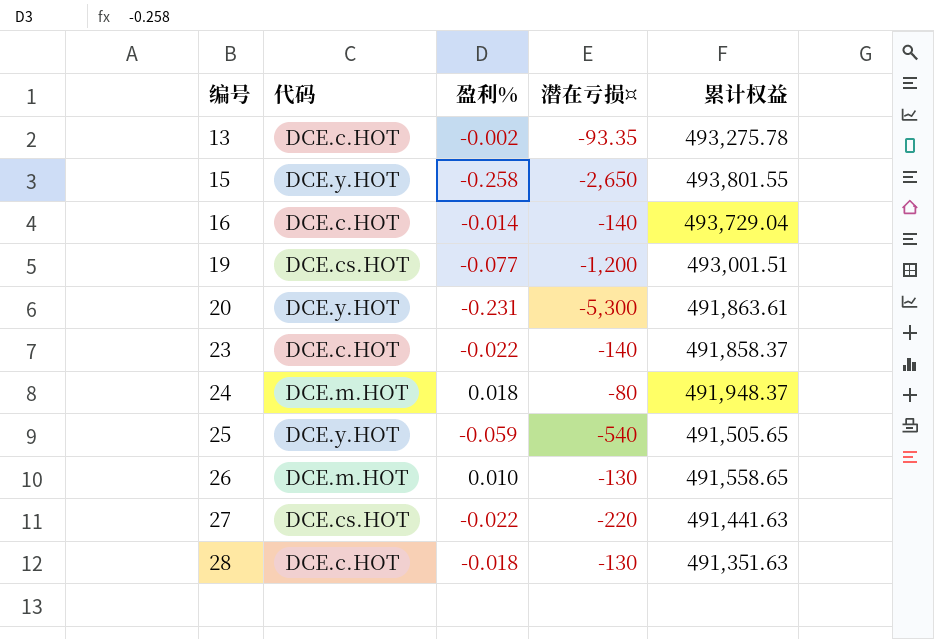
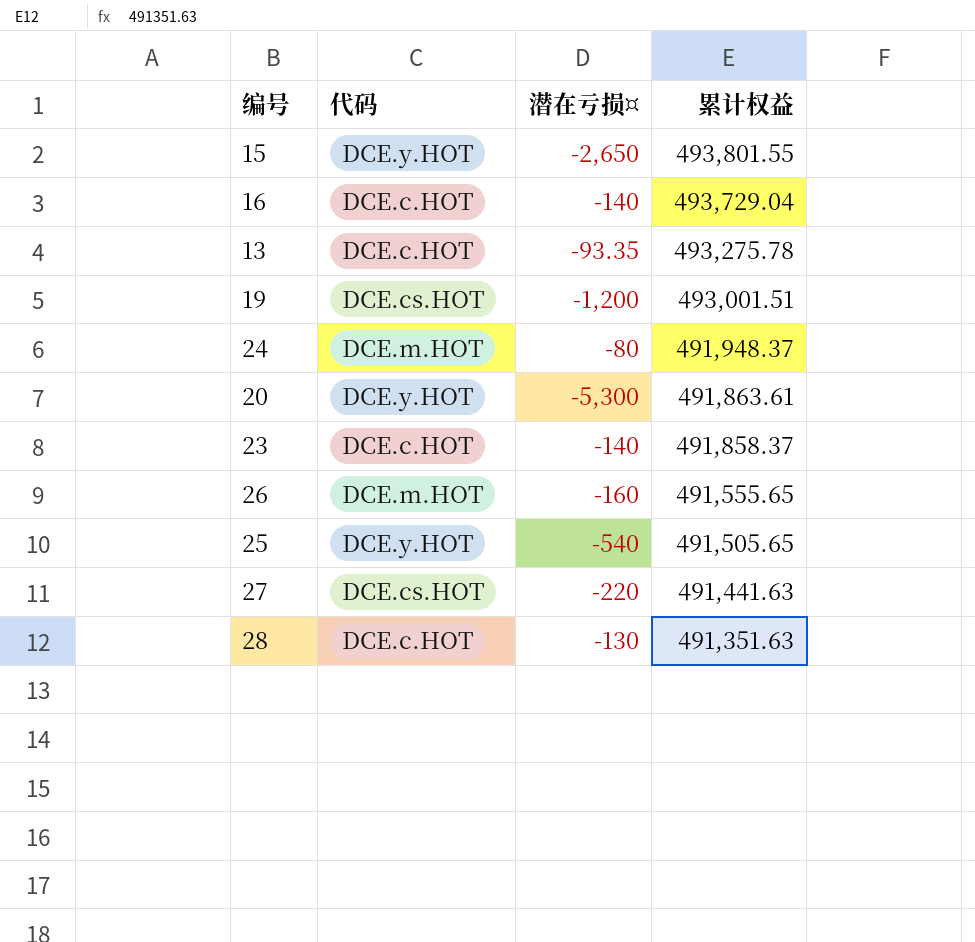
row order: 编号 ascending -> 累计权益 descending
column 盈利% | position: 3 -> none
26 | 潜在亏损¤: -130 -> -160
26 | 累计权益: 491,558.65 -> 491,555.65

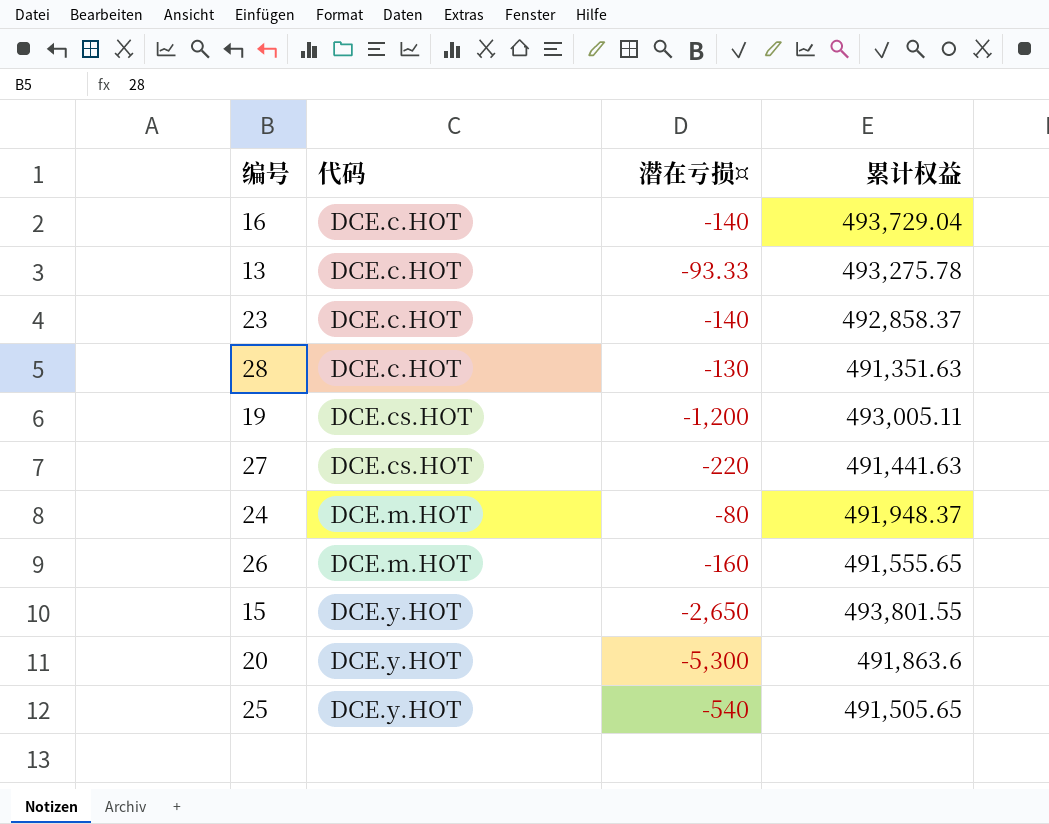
row order: 累计权益 descending -> 代码 ascending
13 | 潜在亏损¤: -93.35 -> -93.33
23 | 累计权益: 491,858.37 -> 492,858.37
19 | 累计权益: 493,001.51 -> 493,005.11
20 | 累计权益: 491,863.61 -> 491,863.6

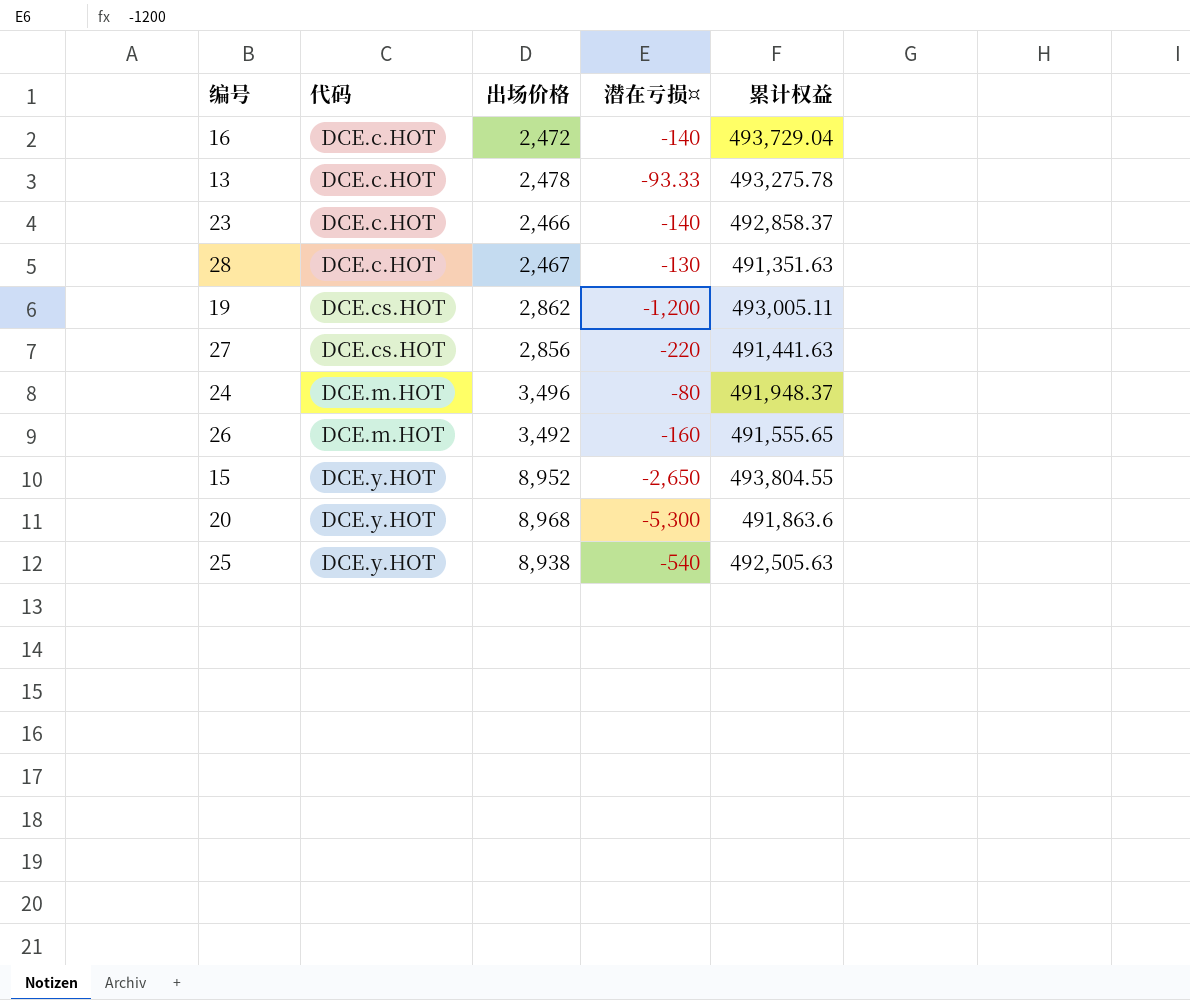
column 出场价格 | position: none -> 3
15 | 累计权益: 493,801.55 -> 493,804.55
25 | 累计权益: 491,505.65 -> 492,505.63

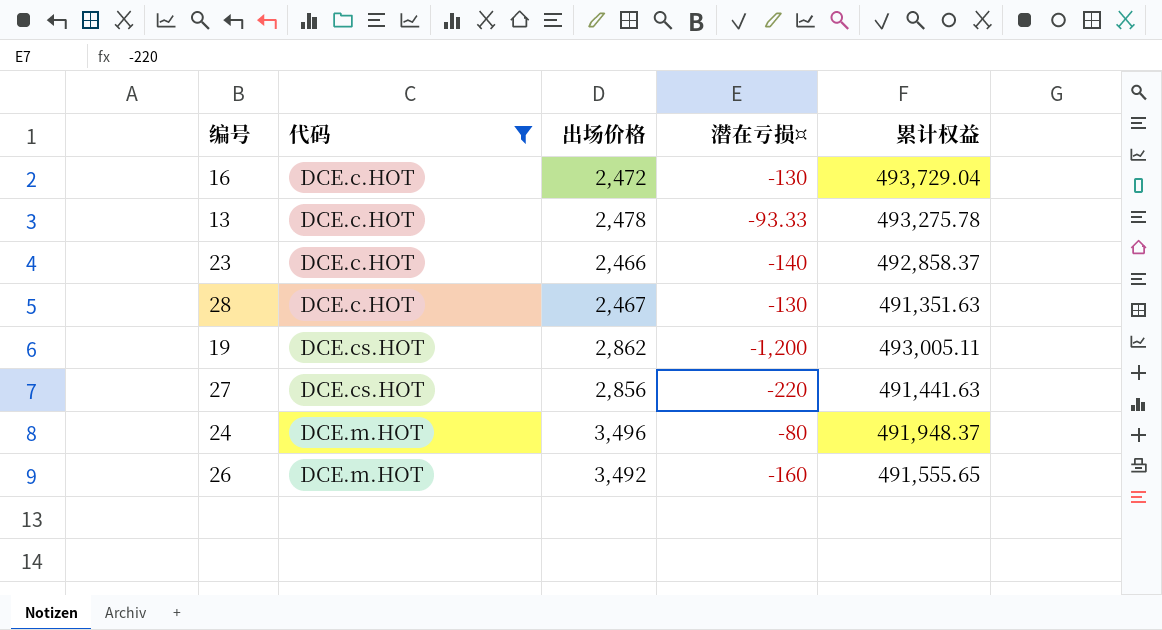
filter: none -> 代码 != DCE.y.HOT
16 | 潜在亏损¤: -140 -> -130

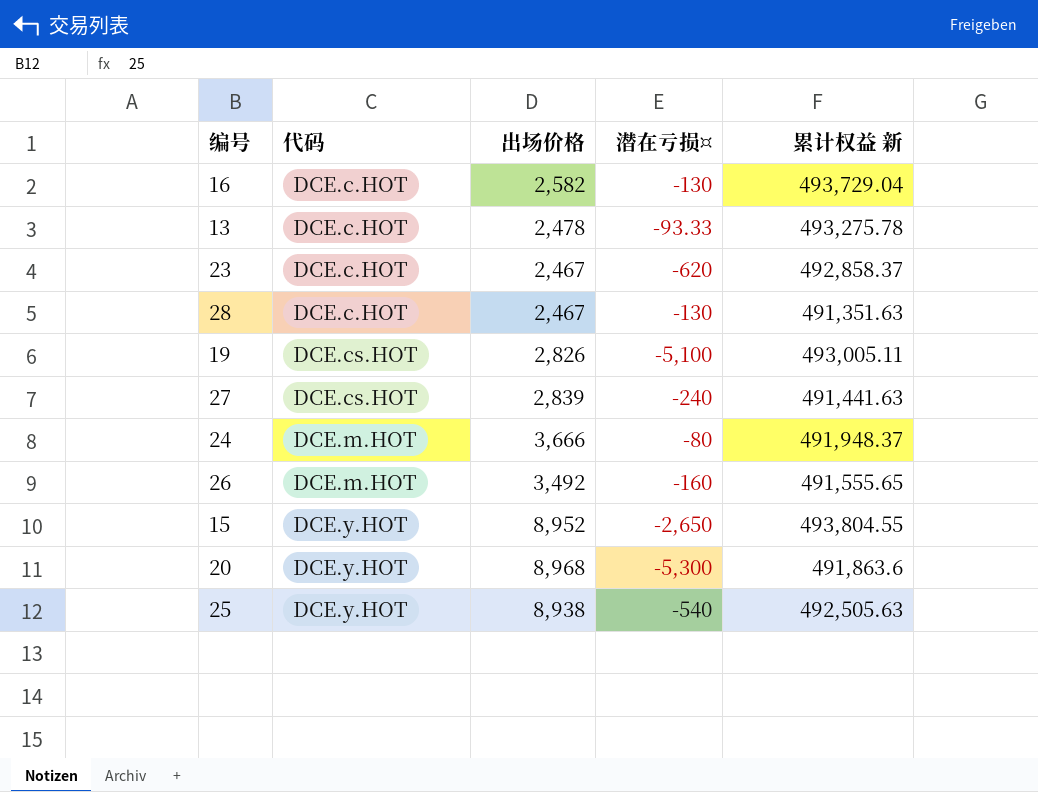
filter: 代码 != DCE.y.HOT -> none
column name: 累计权益 -> 累计权益 新
16 | 出场价格: 2,472 -> 2,582
23 | 出场价格: 2,466 -> 2,467
23 | 潜在亏损¤: -140 -> -620
19 | 出场价格: 2,862 -> 2,826
19 | 潜在亏损¤: -1,200 -> -5,100
27 | 出场价格: 2,856 -> 2,839
27 | 潜在亏损¤: -220 -> -240
24 | 出场价格: 3,496 -> 3,666

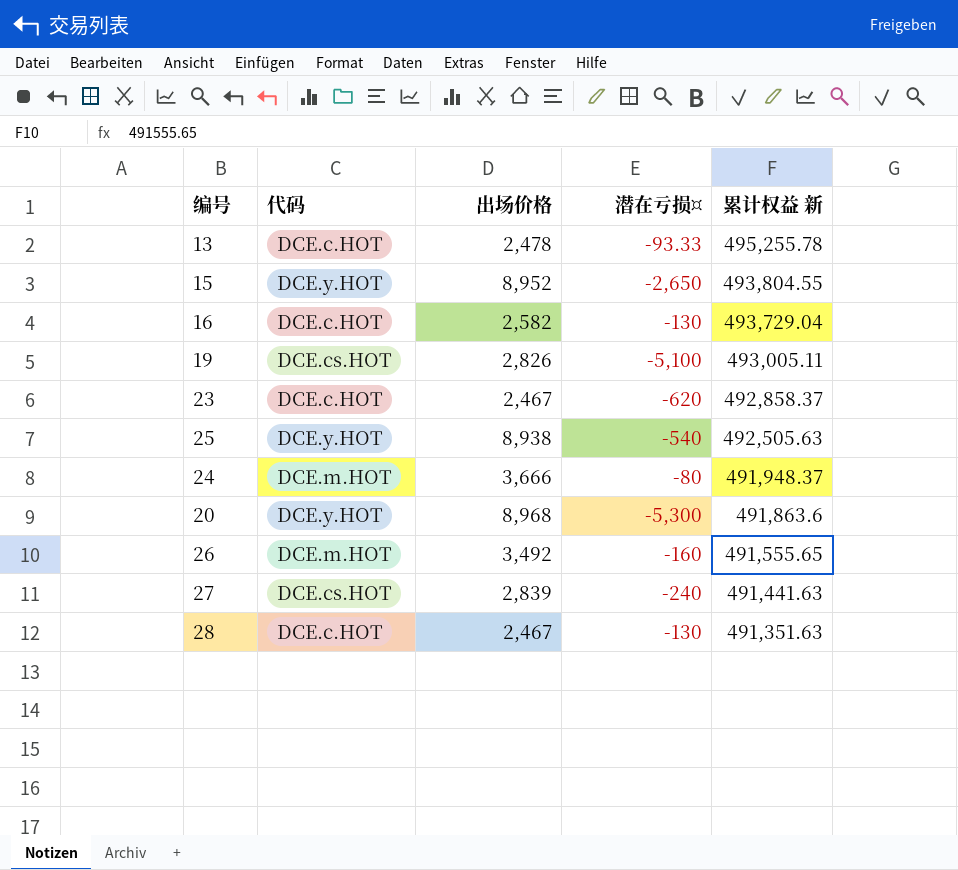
row order: 代码 ascending -> 累计权益 新 descending
13 | 累计权益 新: 493,275.78 -> 495,255.78

